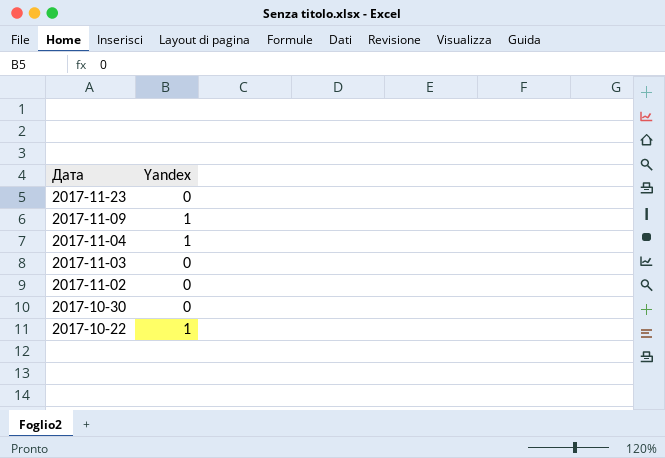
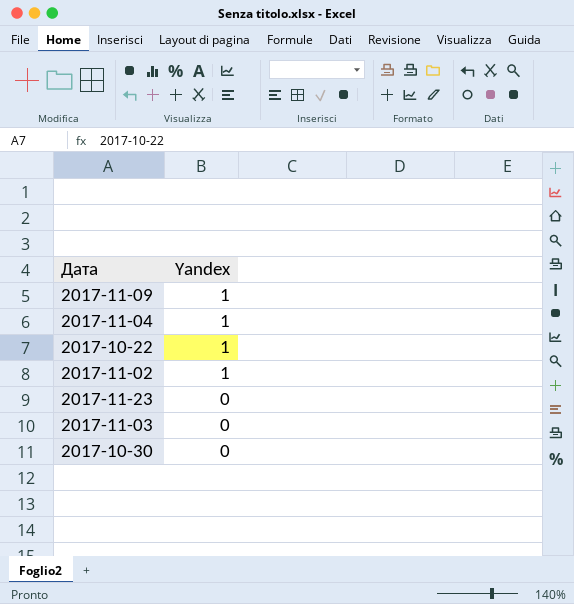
row order: Дата descending -> Yandex descending
2017-11-02 | Yandex: 0 -> 1

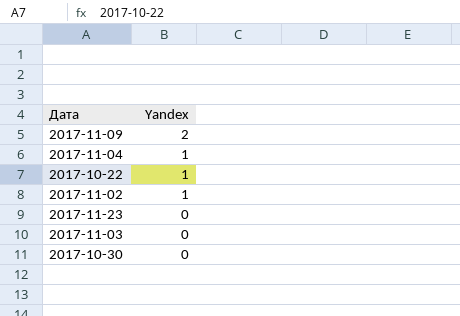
2017-11-09 | Yandex: 1 -> 2

